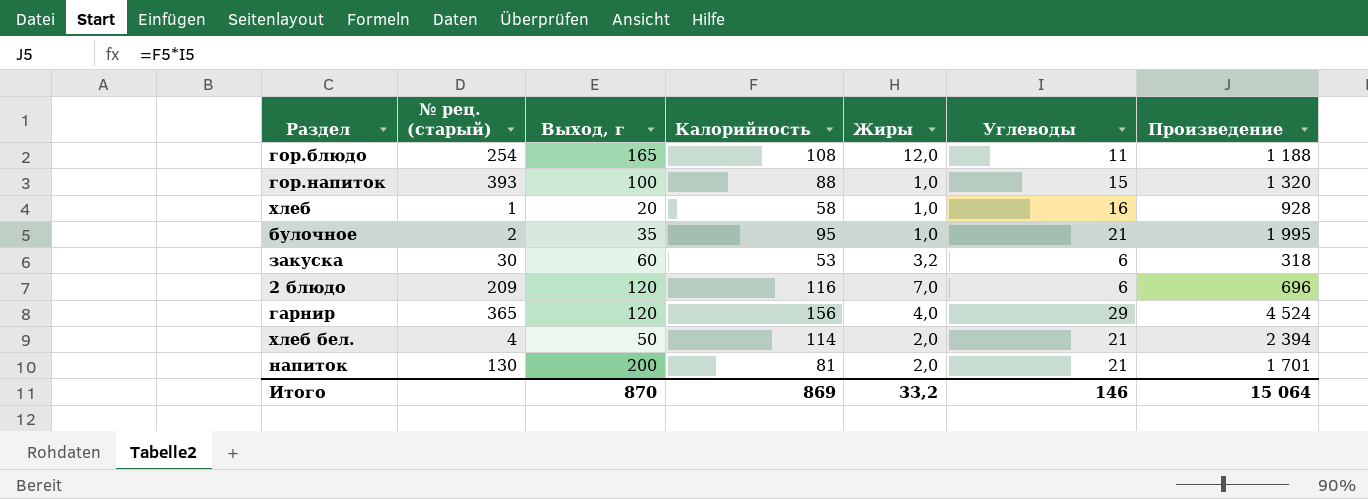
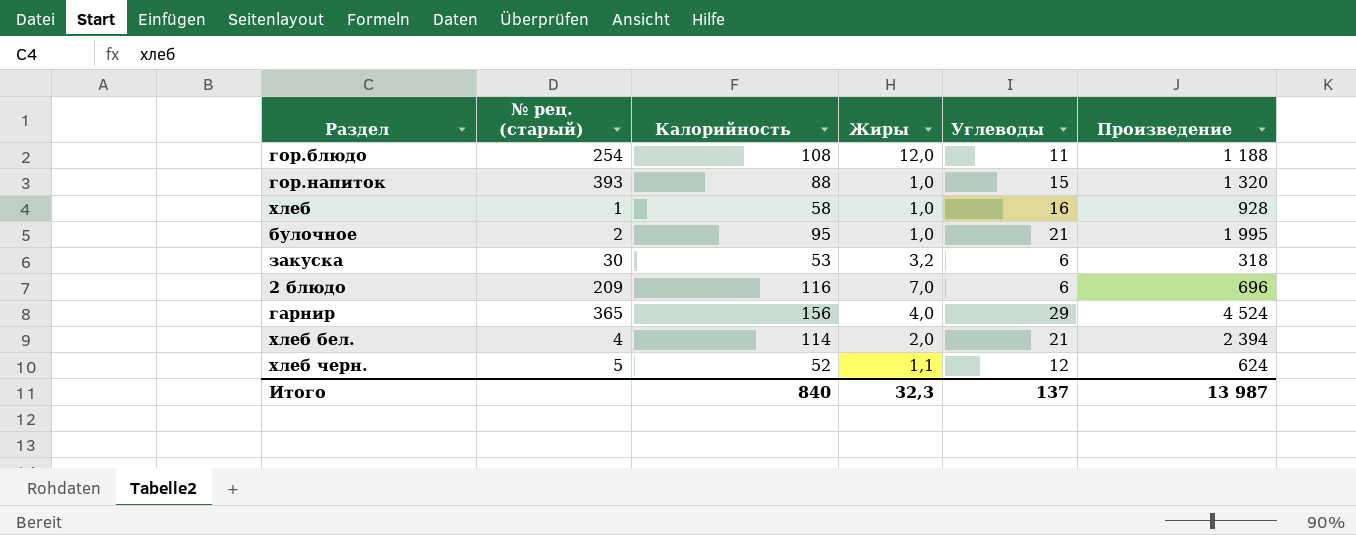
column Выход, г | position: 3 -> none
row напиток: 130 | 200 | 81 | 2,0 | 21 | 1 701 -> none
row хлеб черн.: none -> 5 | 52 | 1,1 | 12 | 624
Итого | Калорийность: 869 -> 840
Итого | Жиры: 33,2 -> 32,3
Итого | Углеводы: 146 -> 137
Итого | Произведение: 15 064 -> 13 987

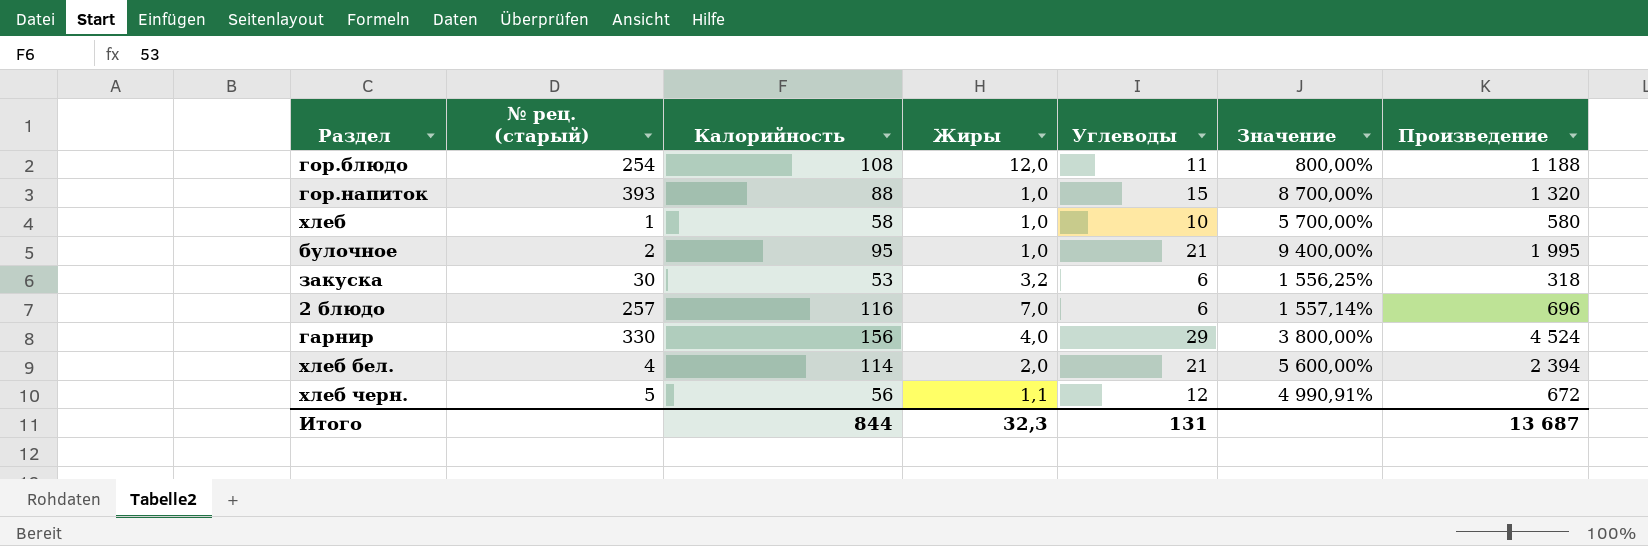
column Значение | formula: none -> ([Калорийность] - [Жиры]) / [Жиры]
хлеб | Углеводы: 16 -> 10
хлеб | Произведение: 928 -> 580
2 блюдо | № рец. (старый): 209 -> 257
гарнир | № рец. (старый): 365 -> 330
хлеб черн. | Калорийность: 52 -> 56
хлеб черн. | Произведение: 624 -> 672
Итого | Калорийность: 840 -> 844
Итого | Углеводы: 137 -> 131
Итого | Произведение: 13 987 -> 13 687

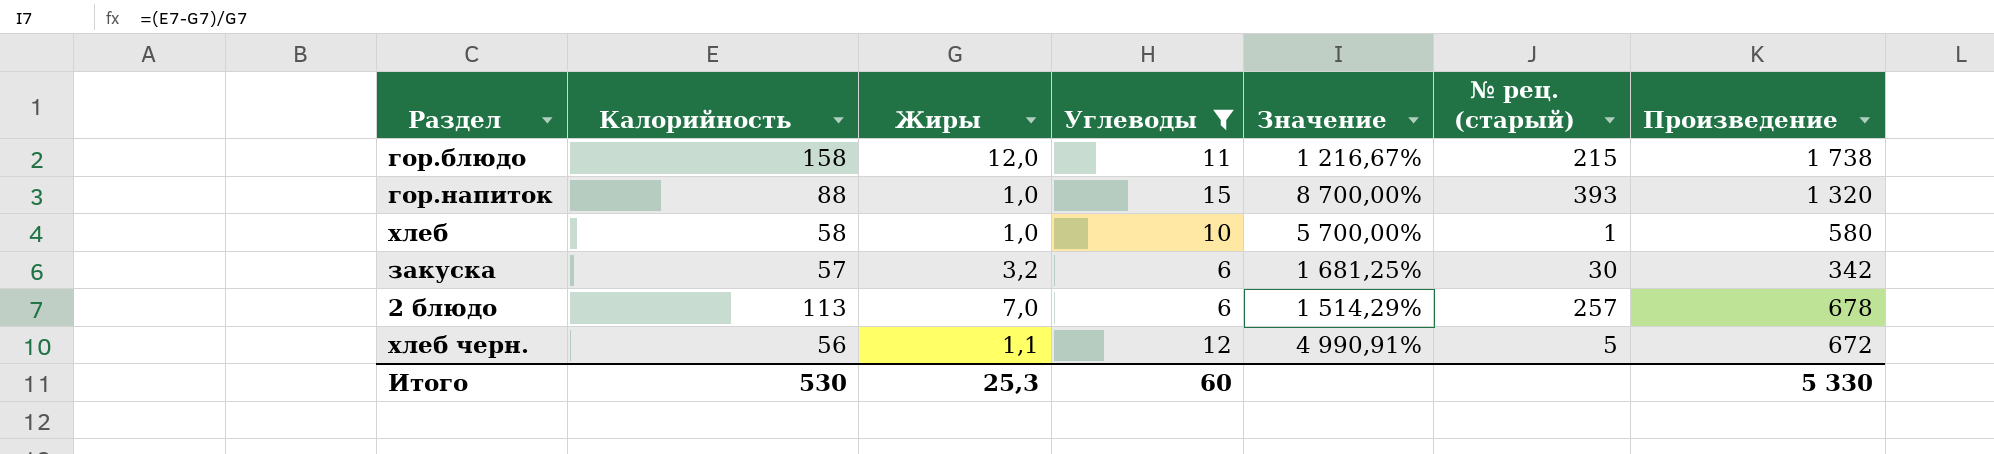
filter: none -> Углеводы <= 15
column № рец. (старый) | position: 2 -> 6
гор.блюдо | Калорийность: 108 -> 158
гор.блюдо | Значение: 800,00% -> 1 216,67%
гор.блюдо | № рец. (старый): 254 -> 215
гор.блюдо | Произведение: 1 188 -> 1 738
закуска | Калорийность: 53 -> 57
закуска | Значение: 1 556,25% -> 1 681,25%
закуска | Произведение: 318 -> 342
2 блюдо | Калорийность: 116 -> 113
2 блюдо | Значение: 1 557,14% -> 1 514,29%
2 блюдо | Произведение: 696 -> 678
Итого | Калорийность: 844 -> 530
Итого | Жиры: 32,3 -> 25,3
Итого | Углеводы: 131 -> 60
Итого | Произведение: 13 687 -> 5 330

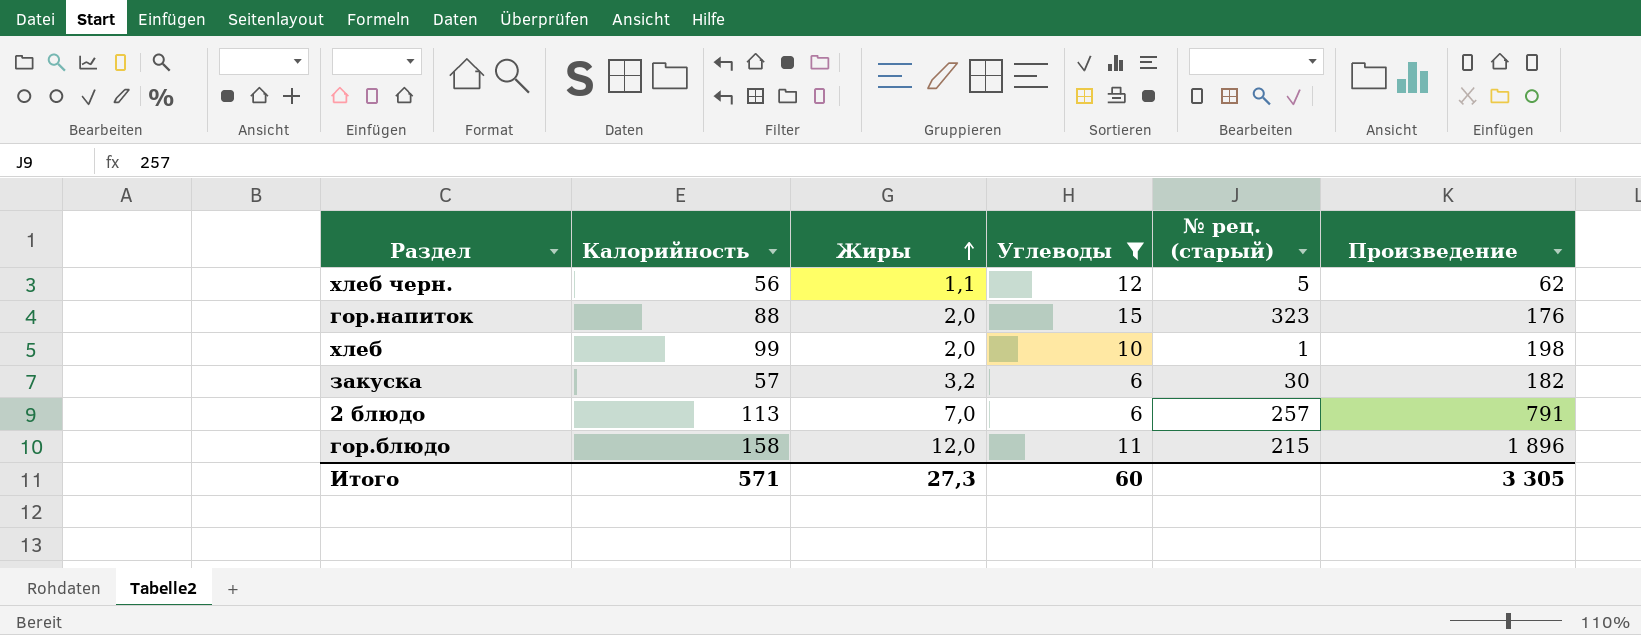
row order: none -> Жиры ascending
column Значение | formula: ([Калорийность] - [Жиры]) / [Жиры] -> none
column Произведение | formula: [Калорийность] * [Углеводы] -> [Калорийность] * [Жиры]
гор.напиток | Жиры: 1,0 -> 2,0
гор.напиток | № рец. (старый): 393 -> 323
хлеб | Калорийность: 58 -> 99
хлеб | Жиры: 1,0 -> 2,0
Итого | Калорийность: 530 -> 571
Итого | Жиры: 25,3 -> 27,3
Итого | Произведение: 5 330 -> 3 305

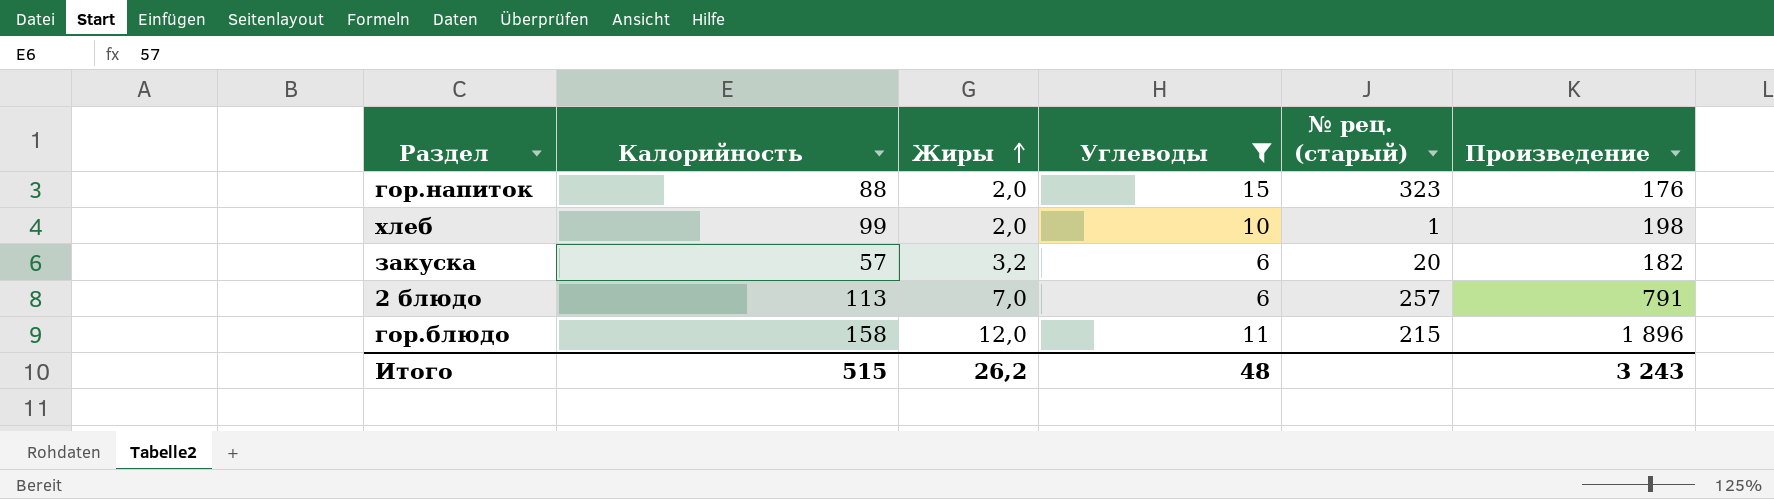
row хлеб черн.: 56 | 1,1 | 12 | 5 | 62 -> none
закуска | № рец. (старый): 30 -> 20
Итого | Калорийность: 571 -> 515
Итого | Жиры: 27,3 -> 26,2
Итого | Углеводы: 60 -> 48
Итого | Произведение: 3 305 -> 3 243

